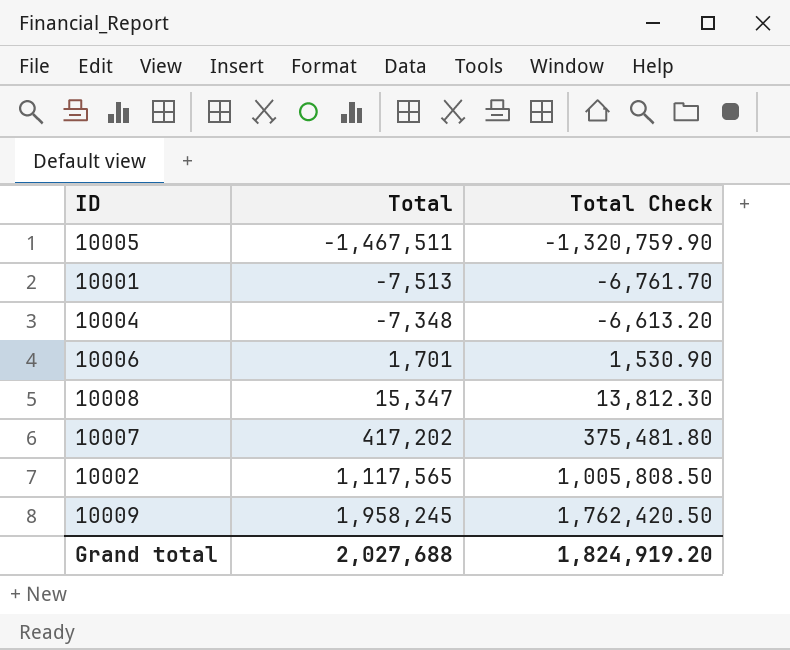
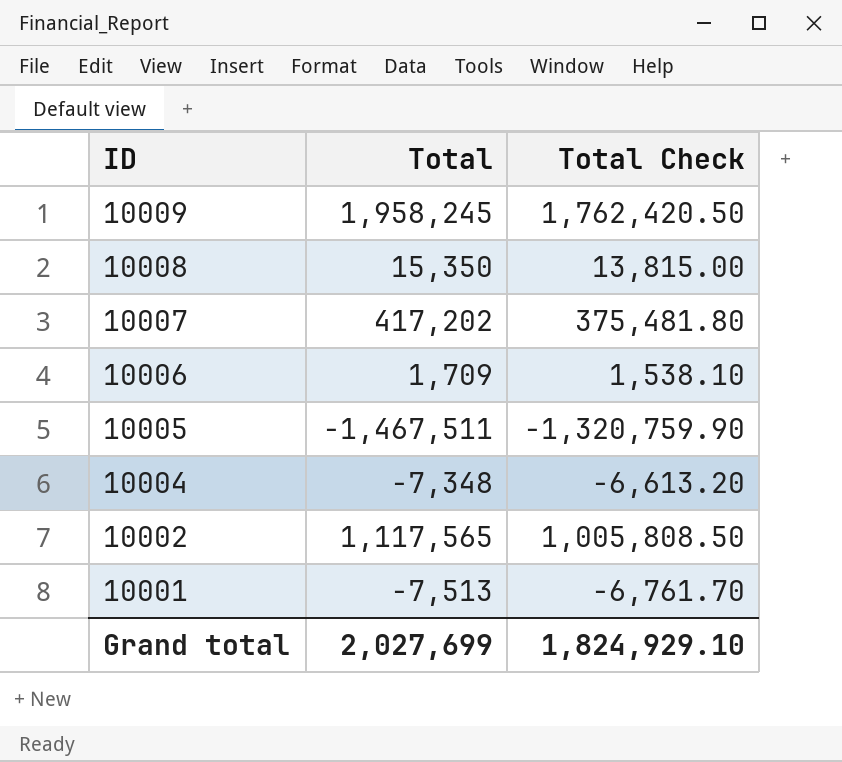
row order: Total ascending -> ID descending
10008 | Total: 15,347 -> 15,350
10008 | Total Check: 13,812.30 -> 13,815.00
10006 | Total: 1,701 -> 1,709
10006 | Total Check: 1,530.90 -> 1,538.10
Grand total | Total: 2,027,688 -> 2,027,699
Grand total | Total Check: 1,824,919.20 -> 1,824,929.10

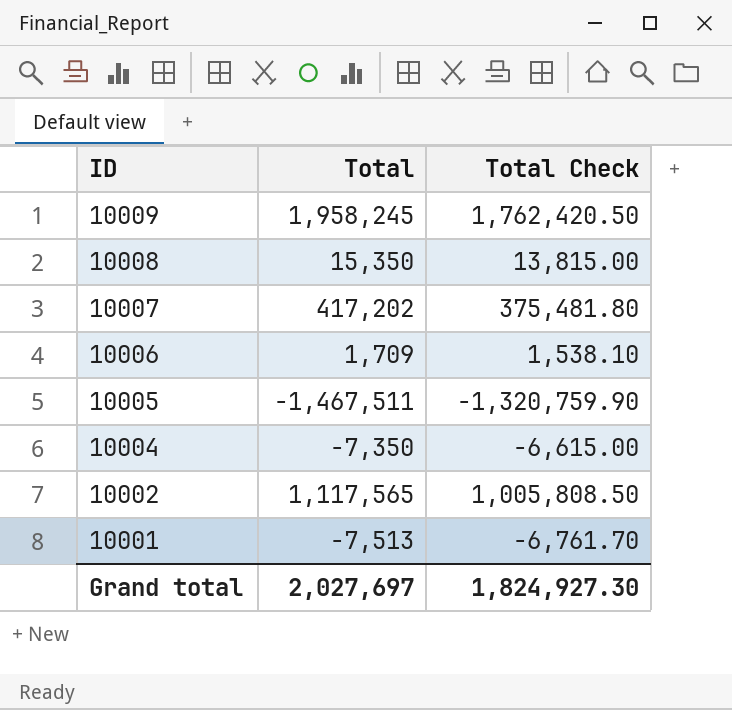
10004 | Total: -7,348 -> -7,350
10004 | Total Check: -6,613.20 -> -6,615.00
Grand total | Total: 2,027,699 -> 2,027,697
Grand total | Total Check: 1,824,929.10 -> 1,824,927.30

